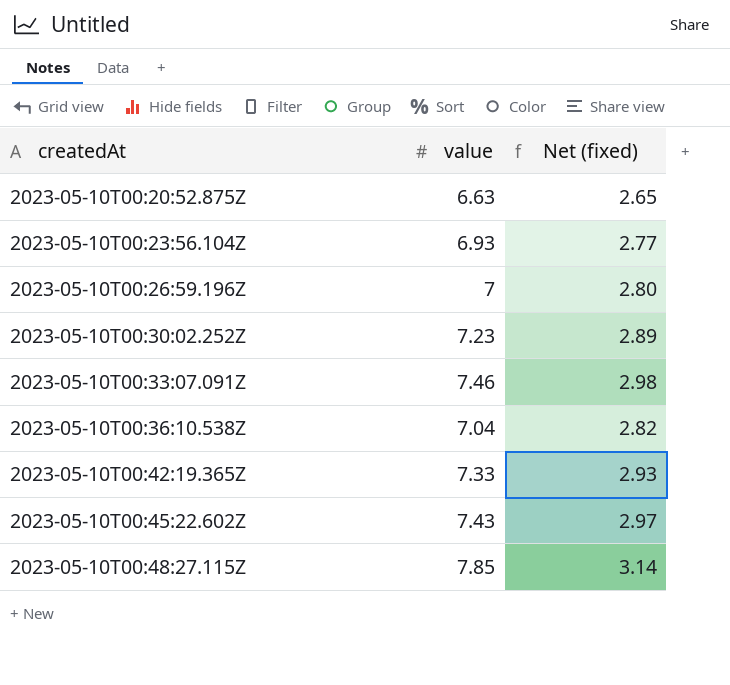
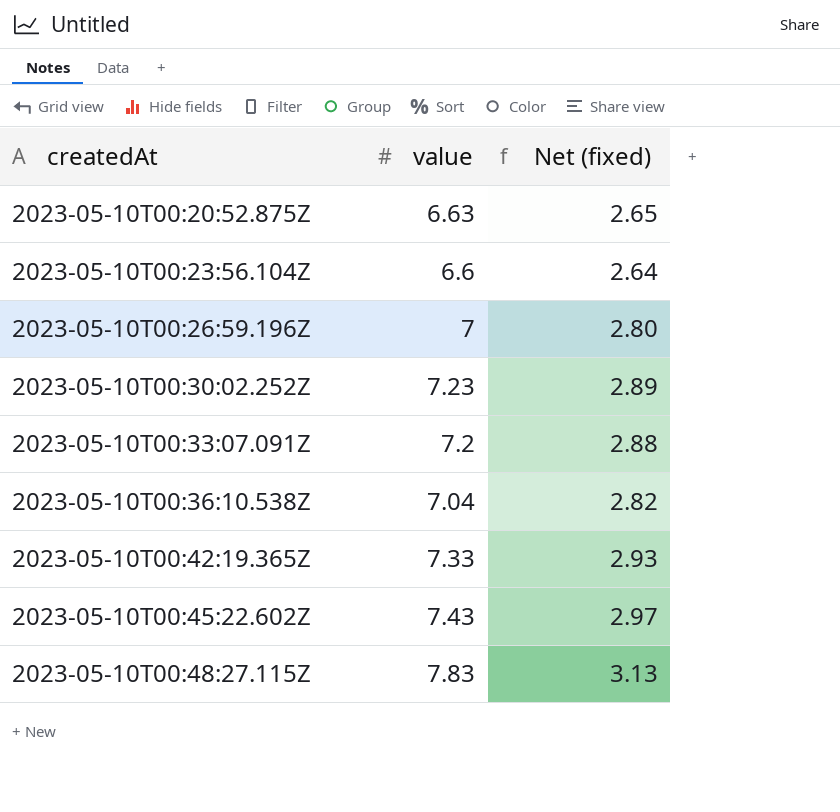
2023-05-10T00:23:56.104Z | value: 6.93 -> 6.6
2023-05-10T00:23:56.104Z | Net (fixed): 2.77 -> 2.64
2023-05-10T00:33:07.091Z | value: 7.46 -> 7.2
2023-05-10T00:33:07.091Z | Net (fixed): 2.98 -> 2.88
2023-05-10T00:48:27.115Z | value: 7.85 -> 7.83
2023-05-10T00:48:27.115Z | Net (fixed): 3.14 -> 3.13

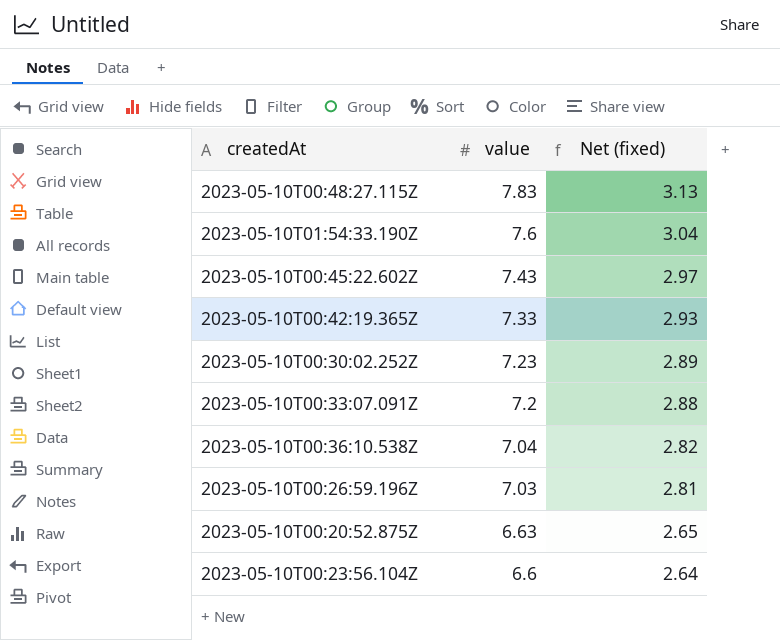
row order: createdAt ascending -> value descending
row 2023-05-10T01:54:33.190Z: none -> 7.6 | 3.04
2023-05-10T00:26:59.196Z | value: 7 -> 7.03
2023-05-10T00:26:59.196Z | Net (fixed): 2.80 -> 2.81

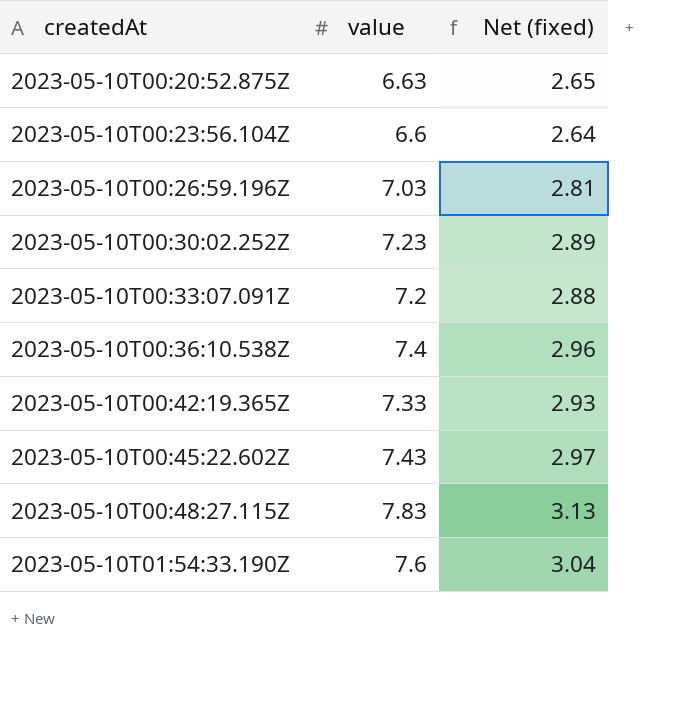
row order: value descending -> createdAt ascending
2023-05-10T00:36:10.538Z | value: 7.04 -> 7.4
2023-05-10T00:36:10.538Z | Net (fixed): 2.82 -> 2.96

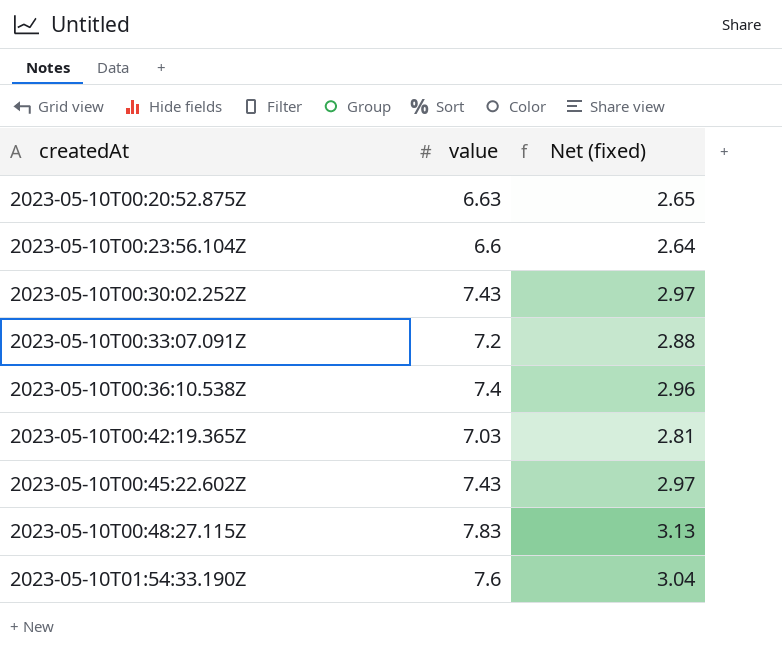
row 2023-05-10T00:26:59.196Z: 7.03 | 2.81 -> none
2023-05-10T00:30:02.252Z | value: 7.23 -> 7.43
2023-05-10T00:30:02.252Z | Net (fixed): 2.89 -> 2.97
2023-05-10T00:42:19.365Z | value: 7.33 -> 7.03
2023-05-10T00:42:19.365Z | Net (fixed): 2.93 -> 2.81

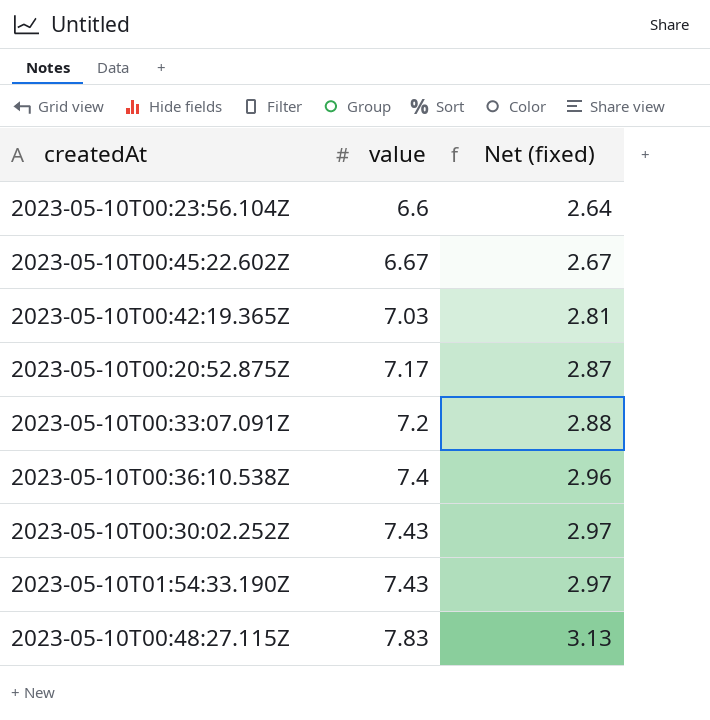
row order: createdAt ascending -> value ascending
2023-05-10T00:45:22.602Z | value: 7.43 -> 6.67
2023-05-10T00:45:22.602Z | Net (fixed): 2.97 -> 2.67
2023-05-10T00:20:52.875Z | value: 6.63 -> 7.17
2023-05-10T00:20:52.875Z | Net (fixed): 2.65 -> 2.87
2023-05-10T01:54:33.190Z | value: 7.6 -> 7.43
2023-05-10T01:54:33.190Z | Net (fixed): 3.04 -> 2.97

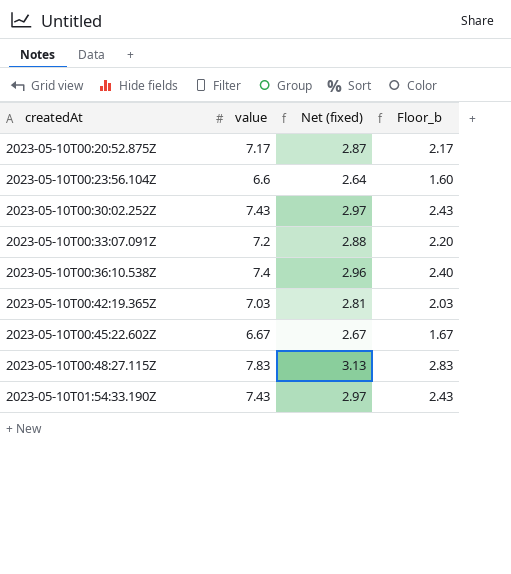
row order: value ascending -> createdAt ascending
column Floor_b | formula: none -> [value] - 5

